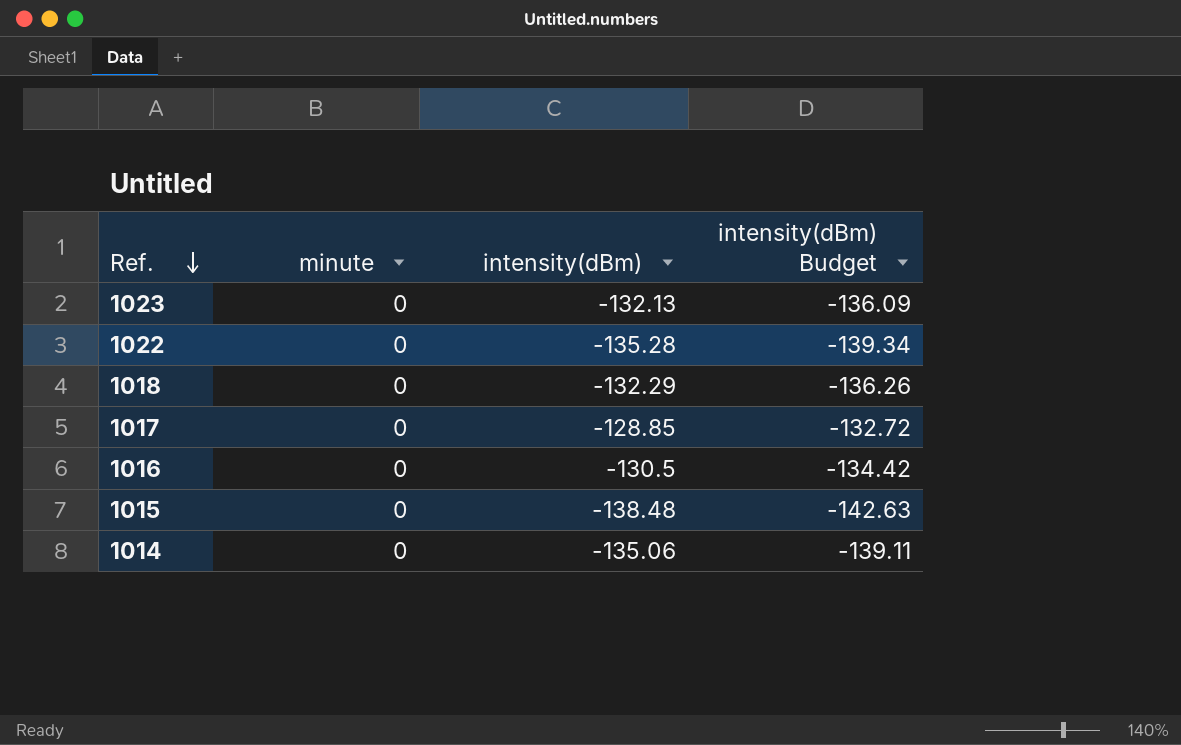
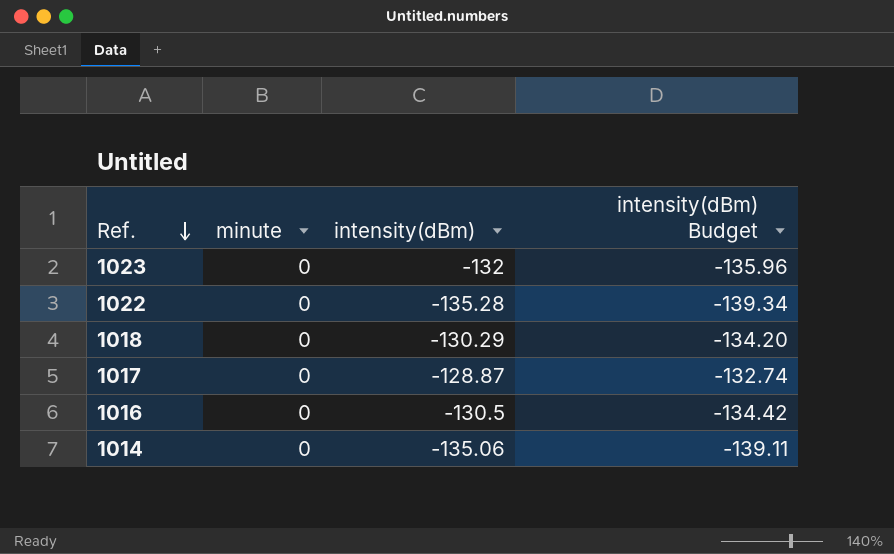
row 1015: 0 | -138.48 | -142.63 -> none
1023 | intensity(dBm): -132.13 -> -132
1023 | intensity(dBm) Budget: -136.09 -> -135.96
1018 | intensity(dBm): -132.29 -> -130.29
1018 | intensity(dBm) Budget: -136.26 -> -134.20
1017 | intensity(dBm): -128.85 -> -128.87
1017 | intensity(dBm) Budget: -132.72 -> -132.74

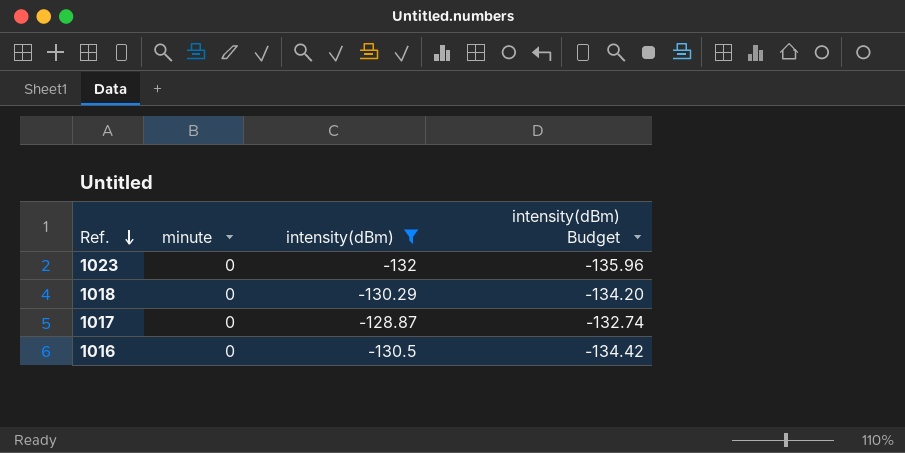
filter: none -> intensity(dBm) >= -132

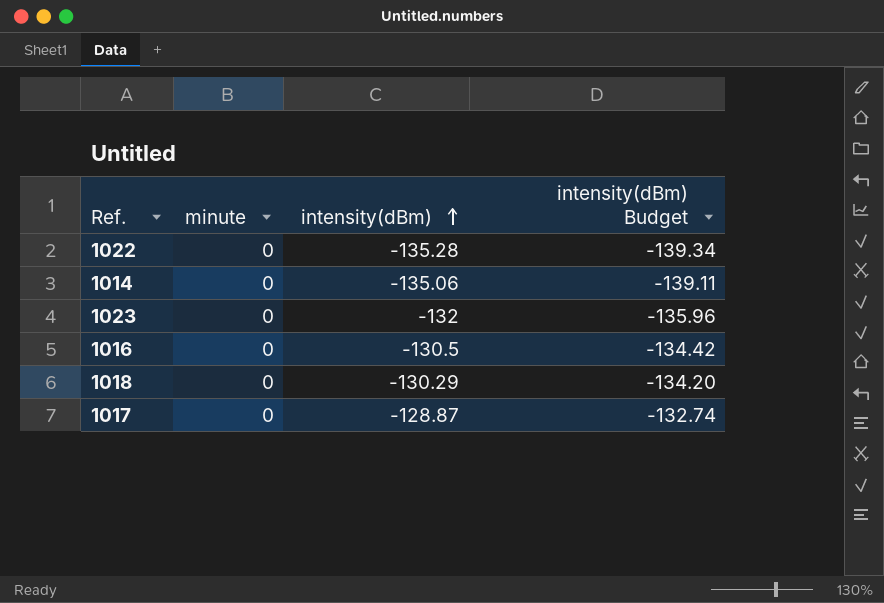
filter: intensity(dBm) >= -132 -> none
row order: Ref. descending -> intensity(dBm) ascending

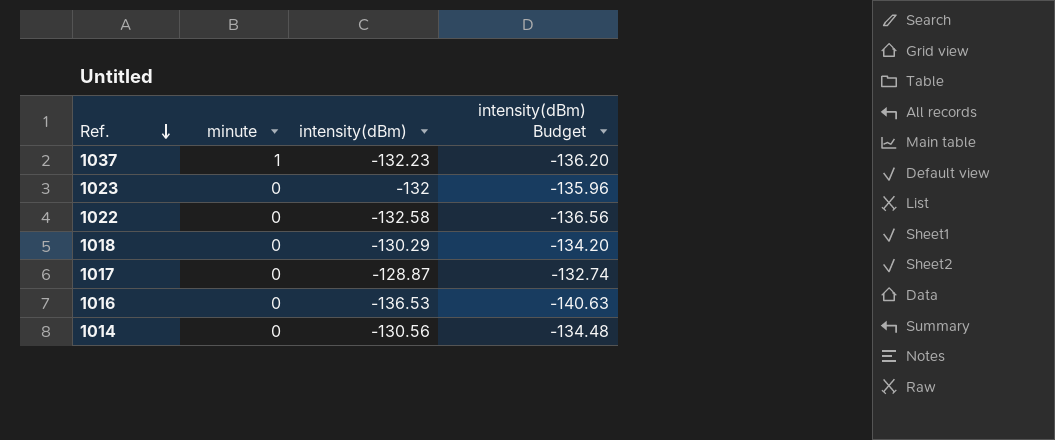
row order: intensity(dBm) ascending -> Ref. descending
row 1037: none -> 1 | -132.23 | -136.20
1022 | intensity(dBm): -135.28 -> -132.58
1022 | intensity(dBm) Budget: -139.34 -> -136.56
1016 | intensity(dBm): -130.5 -> -136.53
1016 | intensity(dBm) Budget: -134.42 -> -140.63
1014 | intensity(dBm): -135.06 -> -130.56
1014 | intensity(dBm) Budget: -139.11 -> -134.48

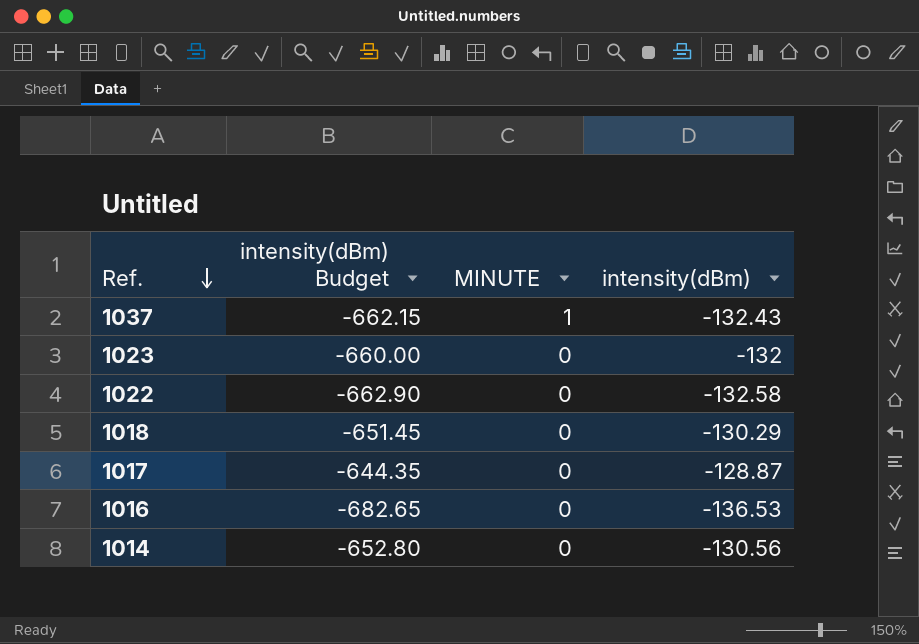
column intensity(dBm) Budget | formula: [intensity(dBm)] * 1.03 -> [intensity(dBm)] * 5
column intensity(dBm) Budget | position: 4 -> 2
column name: minute -> MINUTE
1037 | intensity(dBm): -132.23 -> -132.43

